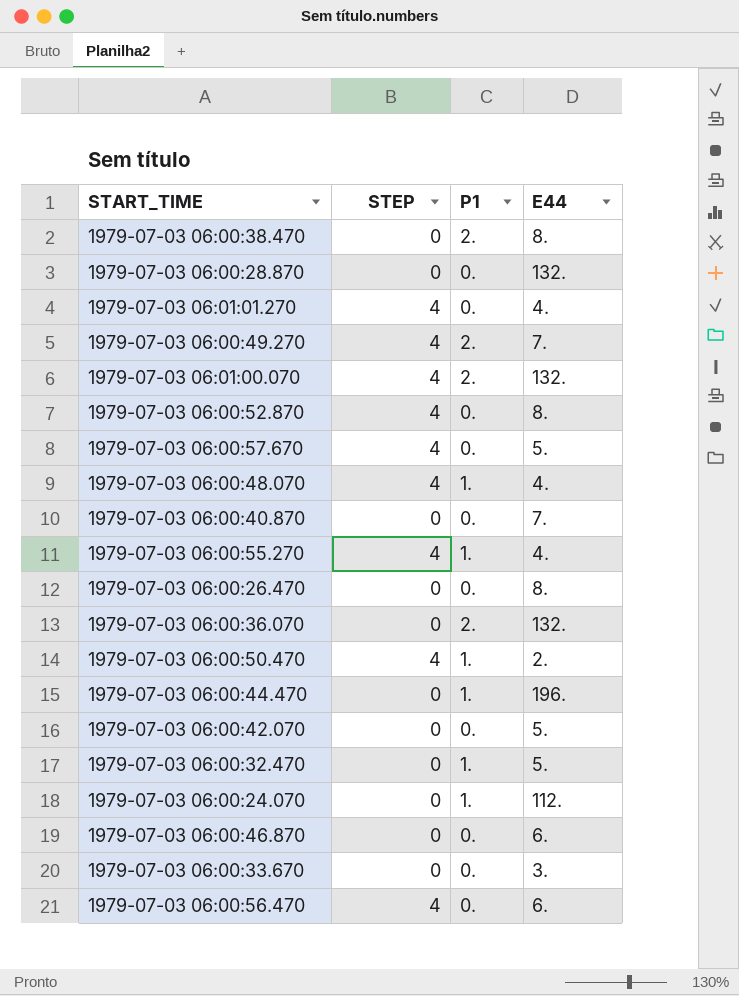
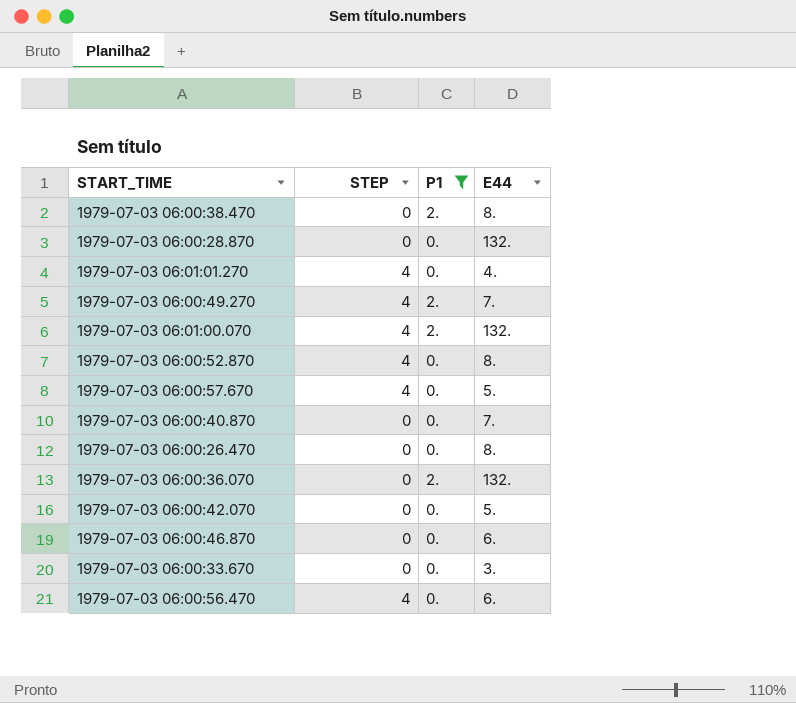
filter: none -> P1 != 1.

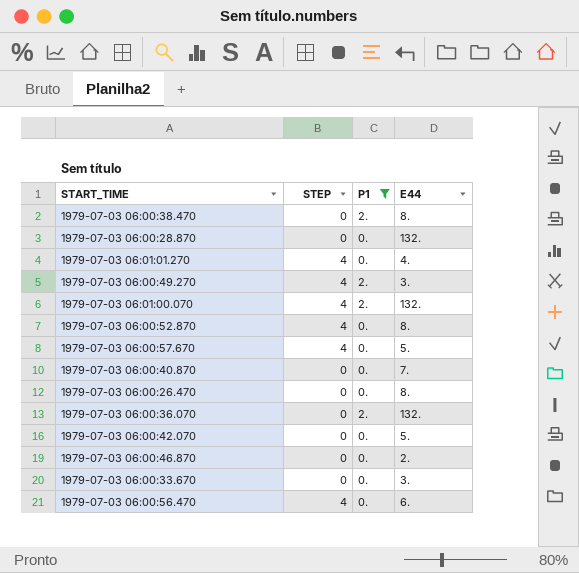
1979-07-03 06:00:49.270 | E44: 7. -> 3.
1979-07-03 06:00:46.870 | E44: 6. -> 2.

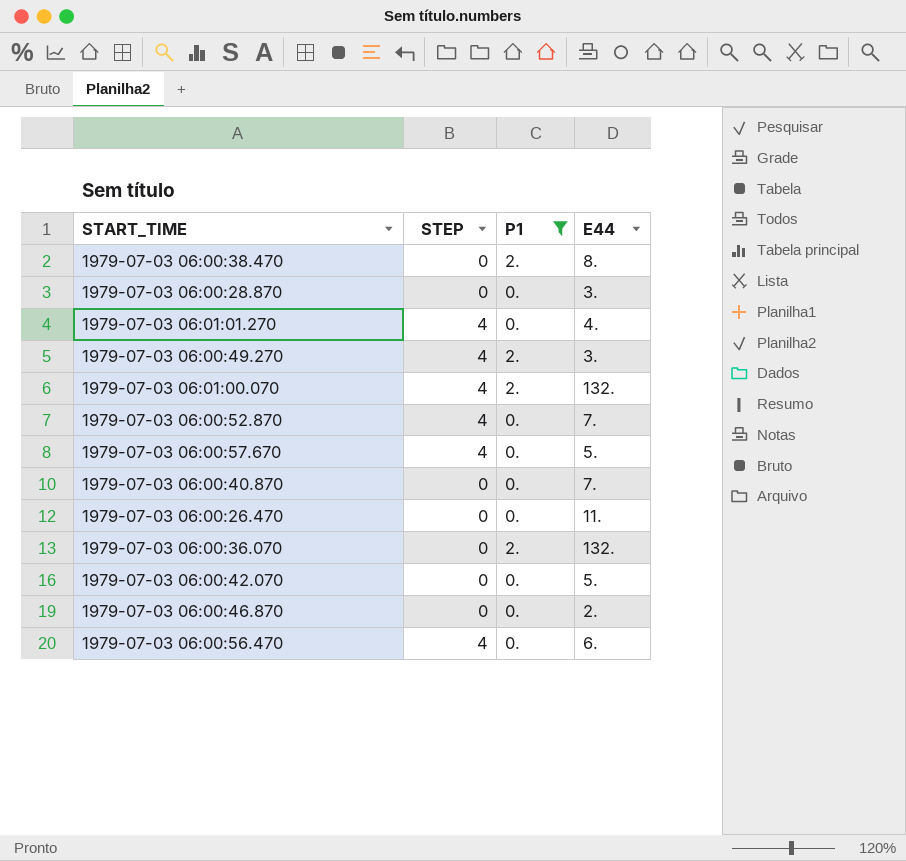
row 1979-07-03 06:00:33.670: 0 | 0. | 3. -> none
1979-07-03 06:00:28.870 | E44: 132. -> 3.
1979-07-03 06:00:52.870 | E44: 8. -> 7.
1979-07-03 06:00:26.470 | E44: 8. -> 11.

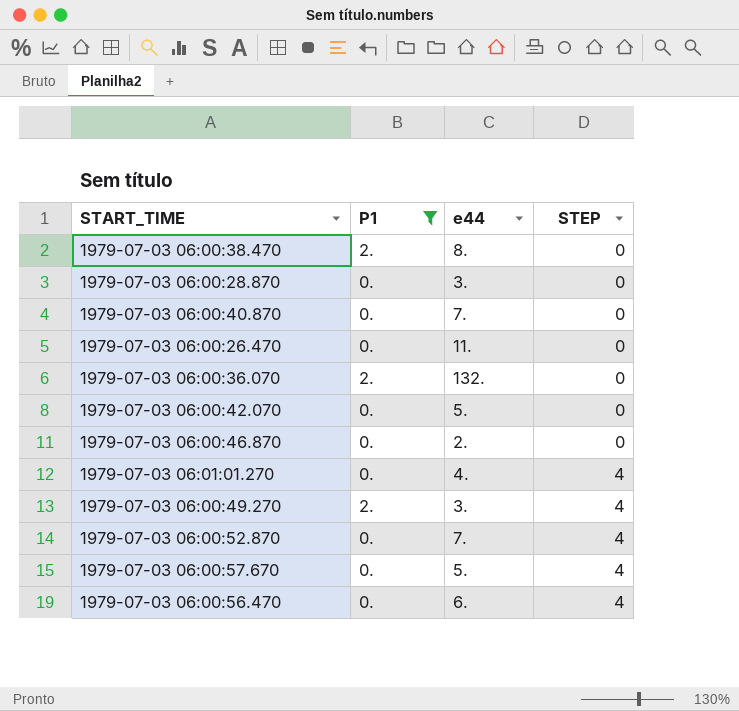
row order: none -> STEP ascending
column name: E44 -> e44
column STEP | position: 2 -> 4
row 1979-07-03 06:01:00.070: 4 | 2. | 132. -> none

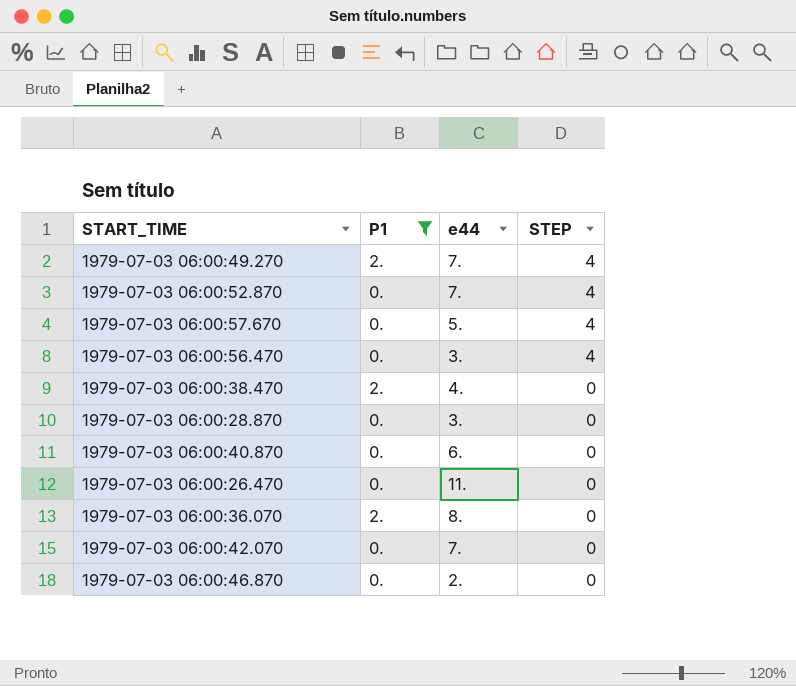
row order: STEP ascending -> STEP descending
row 1979-07-03 06:01:01.270: 0. | 4. | 4 -> none
1979-07-03 06:00:49.270 | e44: 3. -> 7.
1979-07-03 06:00:56.470 | e44: 6. -> 3.
1979-07-03 06:00:38.470 | e44: 8. -> 4.
1979-07-03 06:00:40.870 | e44: 7. -> 6.
1979-07-03 06:00:36.070 | e44: 132. -> 8.
1979-07-03 06:00:42.070 | e44: 5. -> 7.

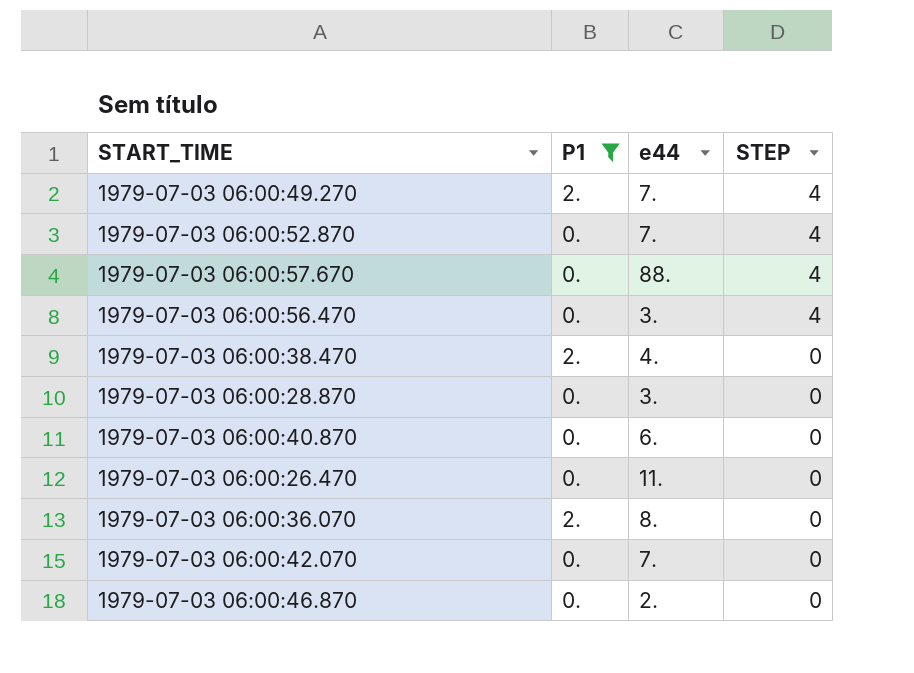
1979-07-03 06:00:57.670 | e44: 5. -> 88.

